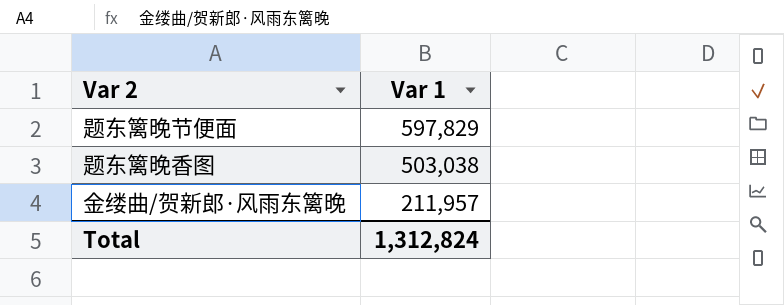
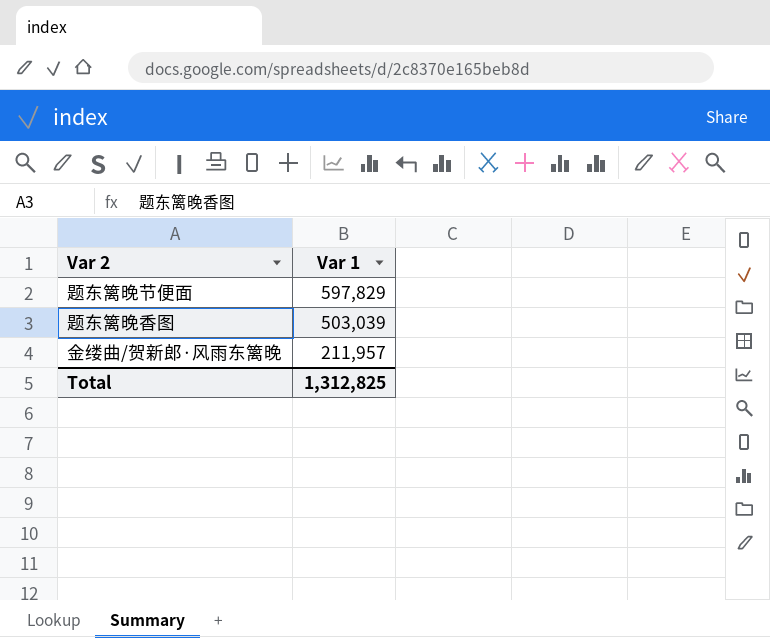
题东篱晚香图 | Var 1: 503,038 -> 503,039
Total | Var 1: 1,312,824 -> 1,312,825

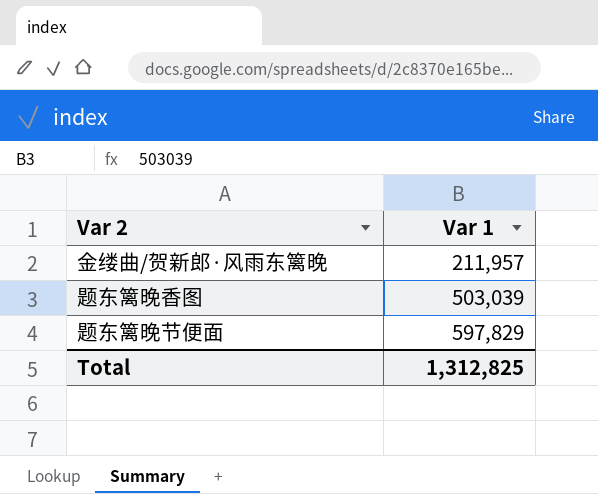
row order: Var 1 descending -> Var 1 ascending

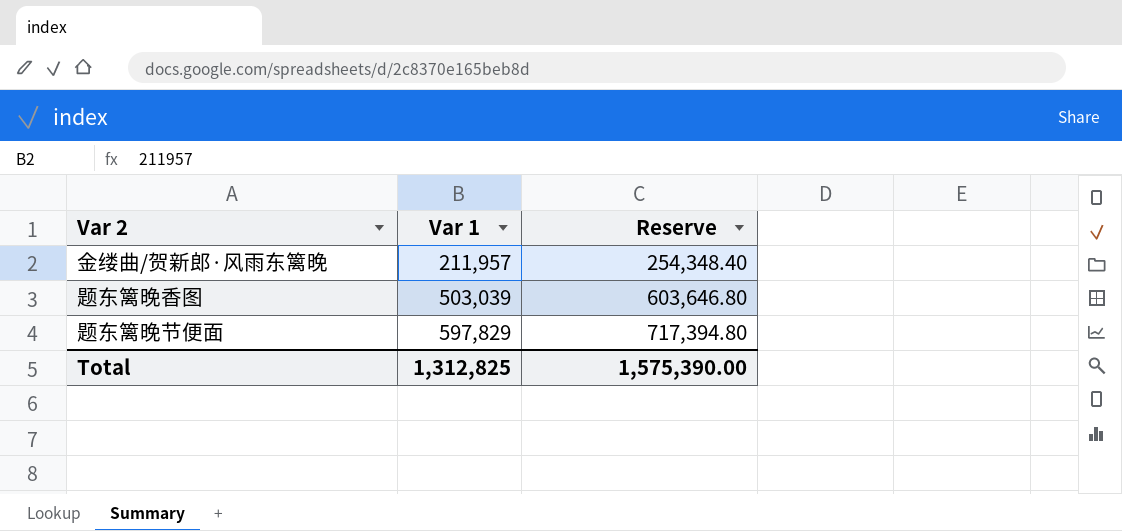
column Reserve | formula: none -> [Var 1] * 1.2

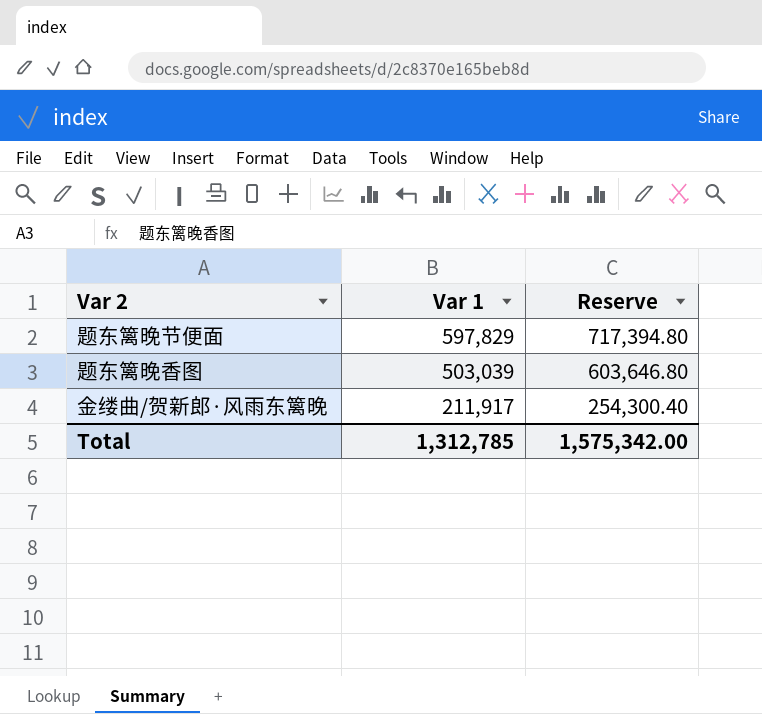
row order: Var 1 ascending -> Var 1 descending
金缕曲/贺新郎·风雨东篱晚 | Var 1: 211,957 -> 211,917
金缕曲/贺新郎·风雨东篱晚 | Reserve: 254,348.40 -> 254,300.40
Total | Var 1: 1,312,825 -> 1,312,785
Total | Reserve: 1,575,390.00 -> 1,575,342.00

